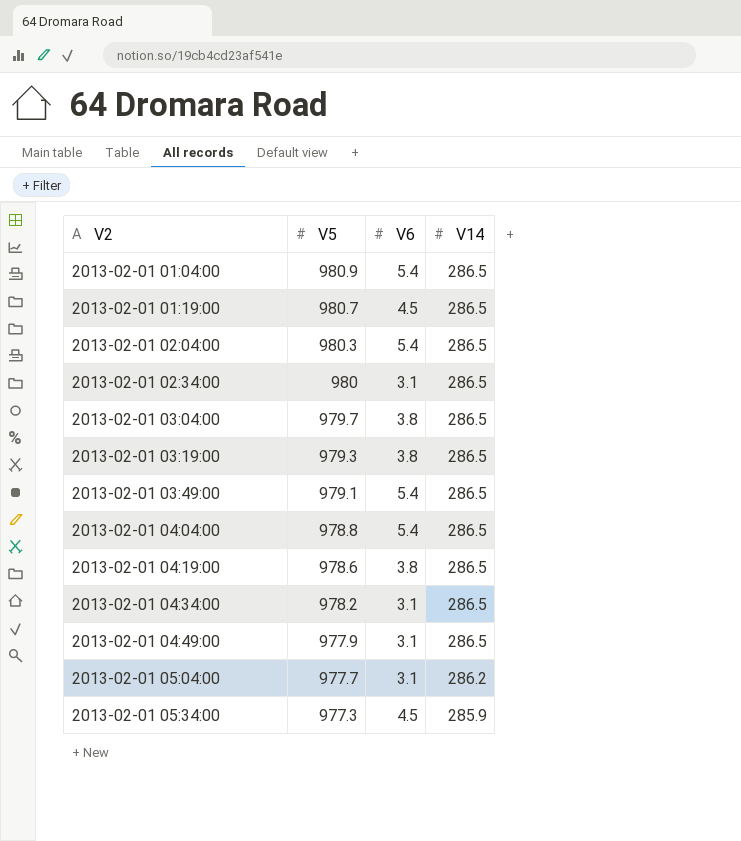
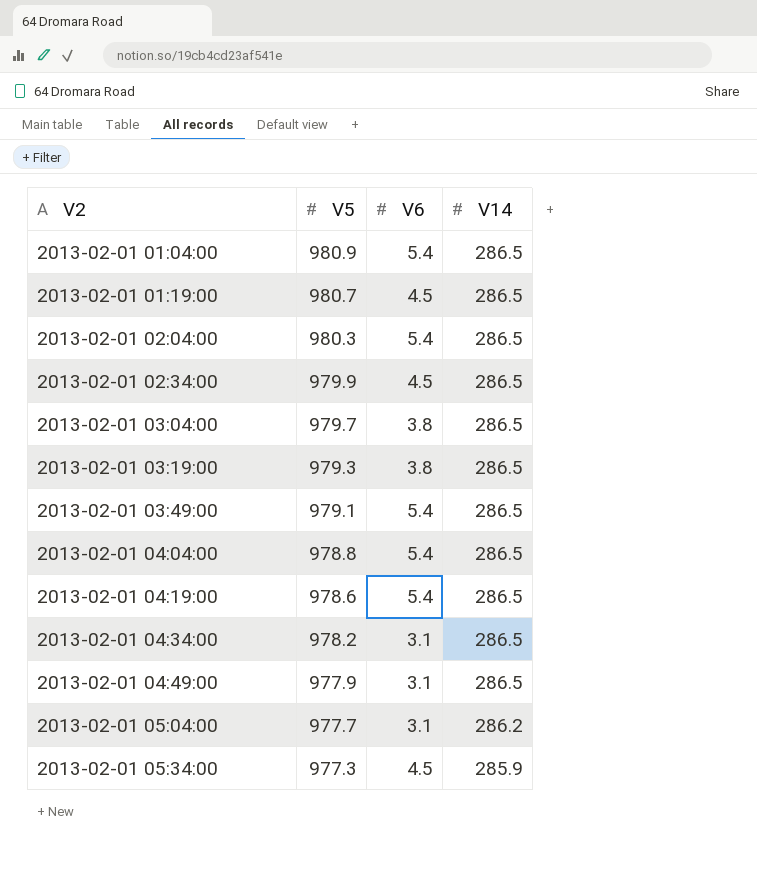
2013-02-01 02:34:00 | V5: 980 -> 979.9
2013-02-01 02:34:00 | V6: 3.1 -> 4.5
2013-02-01 04:19:00 | V6: 3.8 -> 5.4

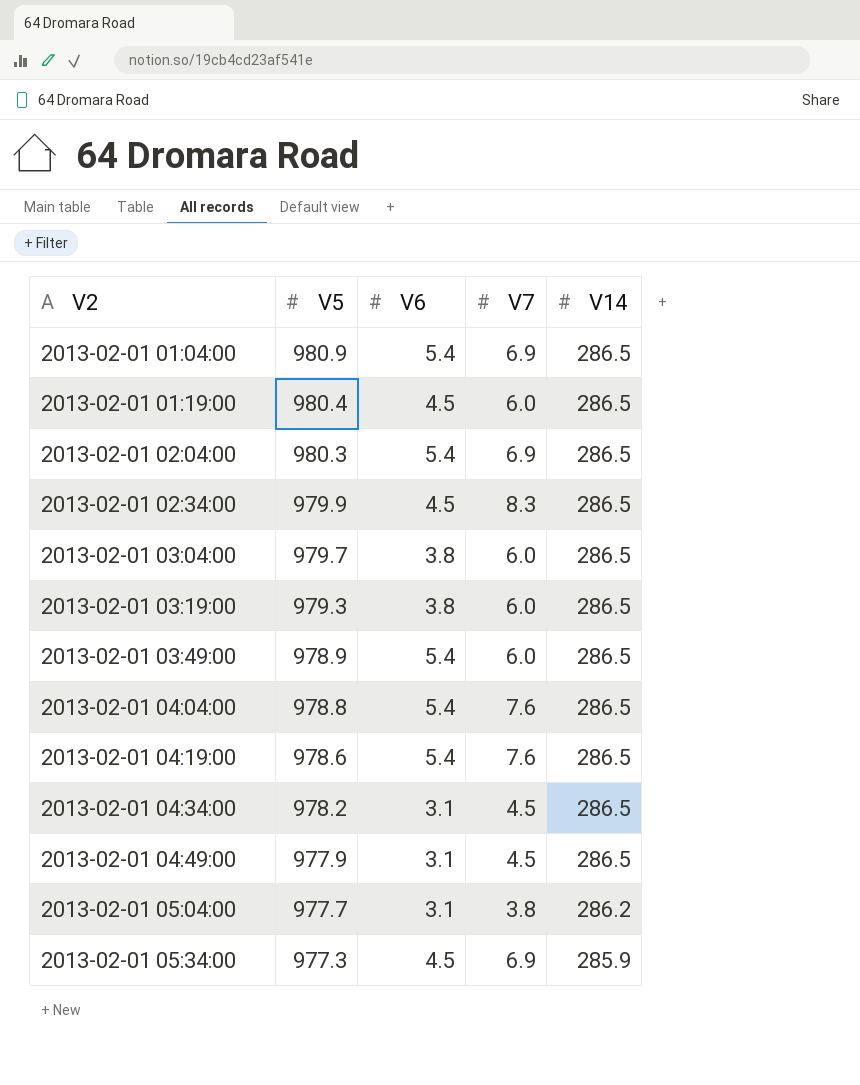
column V7 | position: none -> 4
2013-02-01 01:19:00 | V5: 980.7 -> 980.4
2013-02-01 03:49:00 | V5: 979.1 -> 978.9

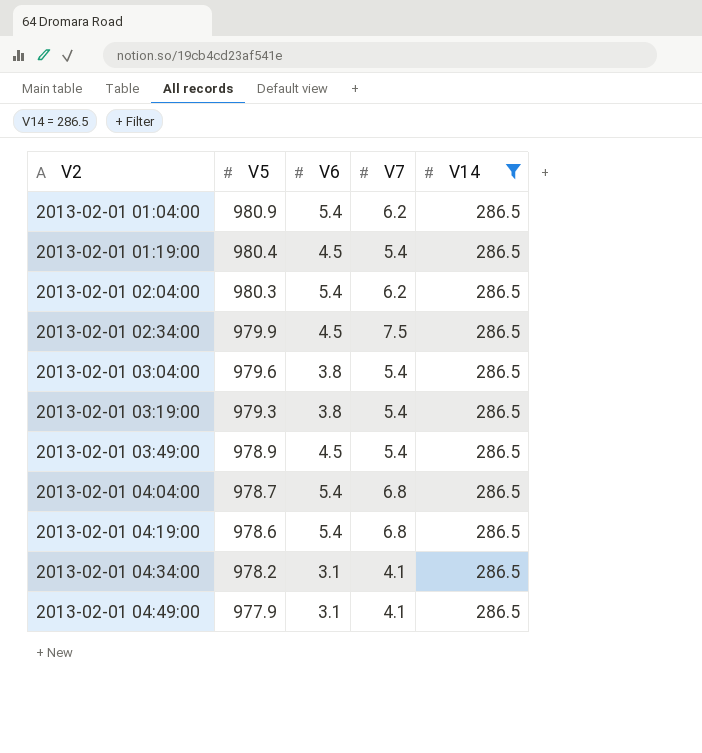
filter: none -> V14 = 286.5
2013-02-01 01:04:00 | V7: 6.9 -> 6.2
2013-02-01 01:19:00 | V7: 6.0 -> 5.4
2013-02-01 02:04:00 | V7: 6.9 -> 6.2
2013-02-01 02:34:00 | V7: 8.3 -> 7.5
2013-02-01 03:04:00 | V5: 979.7 -> 979.6
2013-02-01 03:04:00 | V7: 6.0 -> 5.4
2013-02-01 03:19:00 | V7: 6.0 -> 5.4
2013-02-01 03:49:00 | V6: 5.4 -> 4.5
2013-02-01 03:49:00 | V7: 6.0 -> 5.4
2013-02-01 04:04:00 | V5: 978.8 -> 978.7
2013-02-01 04:04:00 | V7: 7.6 -> 6.8
2013-02-01 04:19:00 | V7: 7.6 -> 6.8
2013-02-01 04:34:00 | V7: 4.5 -> 4.1
2013-02-01 04:49:00 | V7: 4.5 -> 4.1

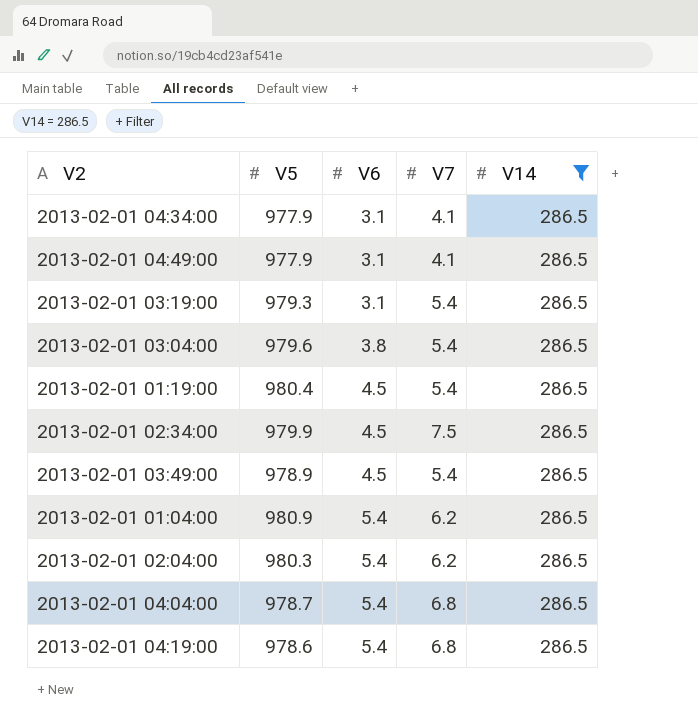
row order: V2 ascending -> V6 ascending
2013-02-01 04:34:00 | V5: 978.2 -> 977.9
2013-02-01 03:19:00 | V6: 3.8 -> 3.1

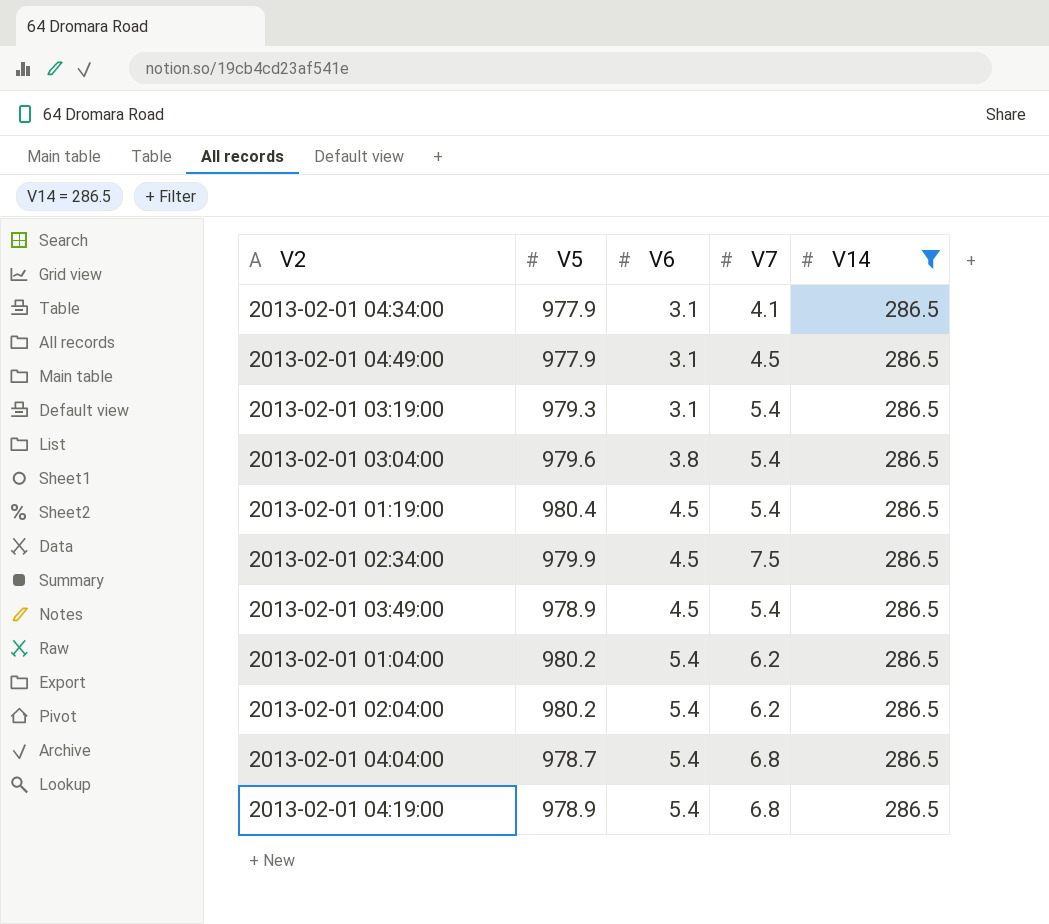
2013-02-01 04:49:00 | V7: 4.1 -> 4.5
2013-02-01 01:04:00 | V5: 980.9 -> 980.2
2013-02-01 02:04:00 | V5: 980.3 -> 980.2
2013-02-01 04:19:00 | V5: 978.6 -> 978.9

